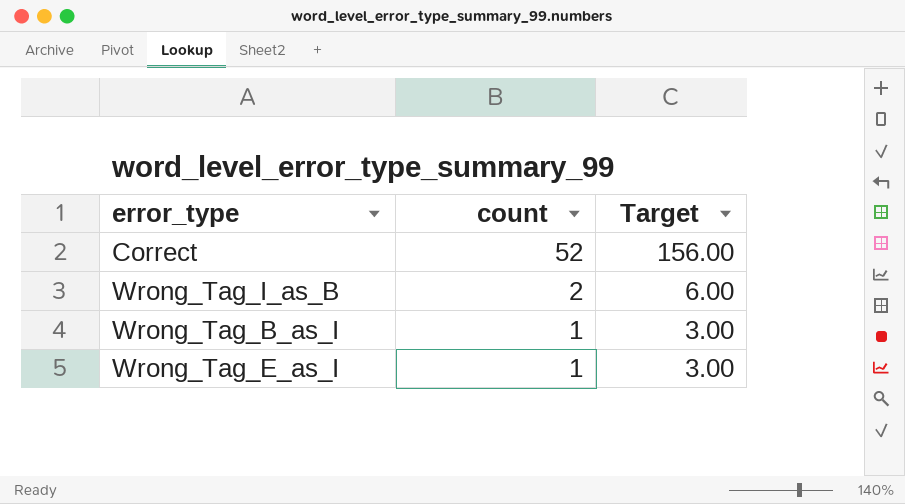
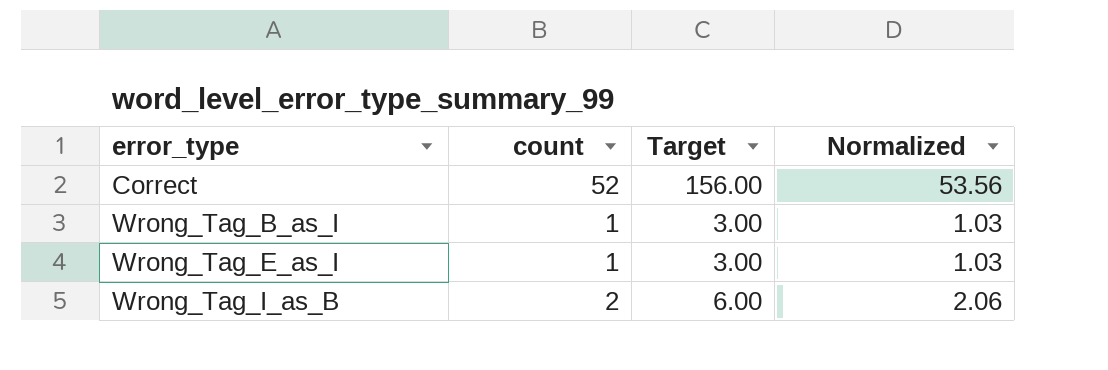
row order: count descending -> error_type ascending
column Normalized | formula: none -> [count] * 1.03

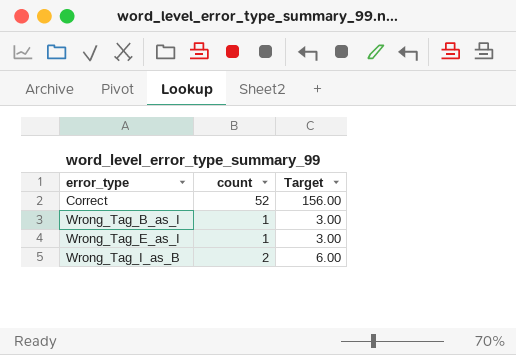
column Normalized | formula: [count] * 1.03 -> none

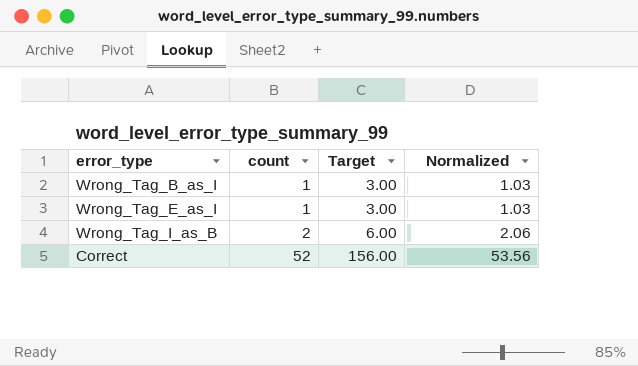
row order: error_type ascending -> count ascending
column Normalized | formula: none -> [count] * 1.03

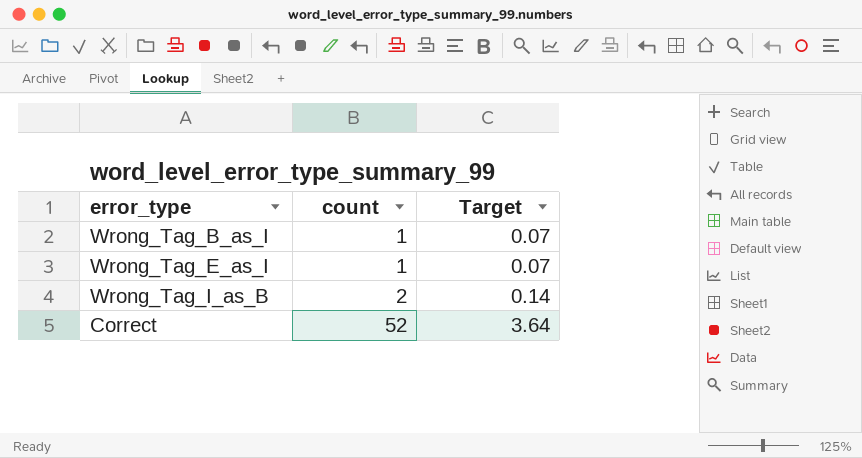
column Normalized | formula: [count] * 1.03 -> none
column Target | formula: [count] * 3 -> [count] * 0.07

